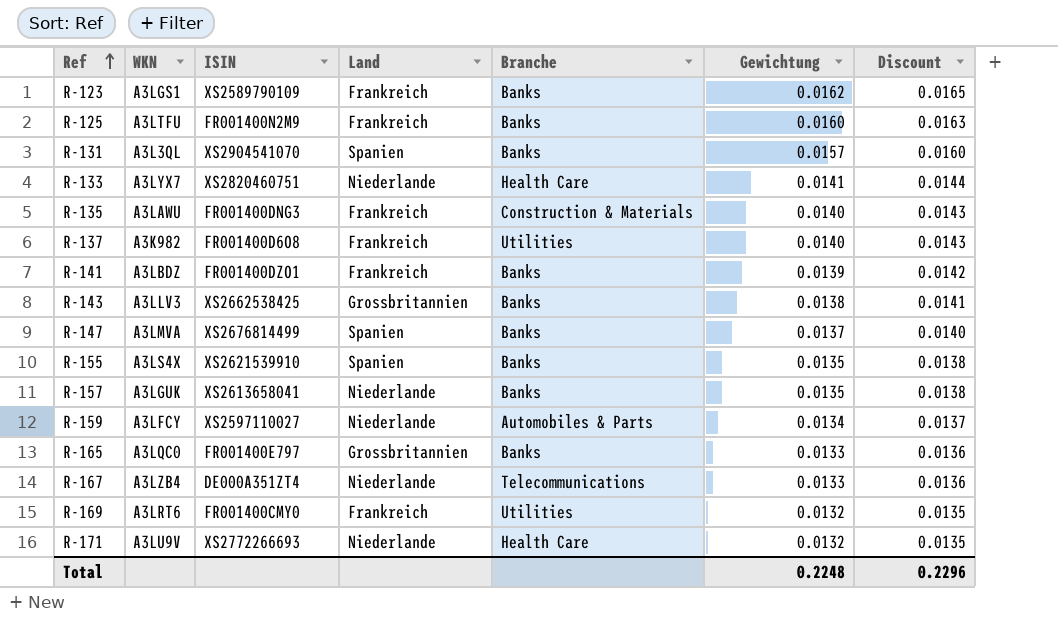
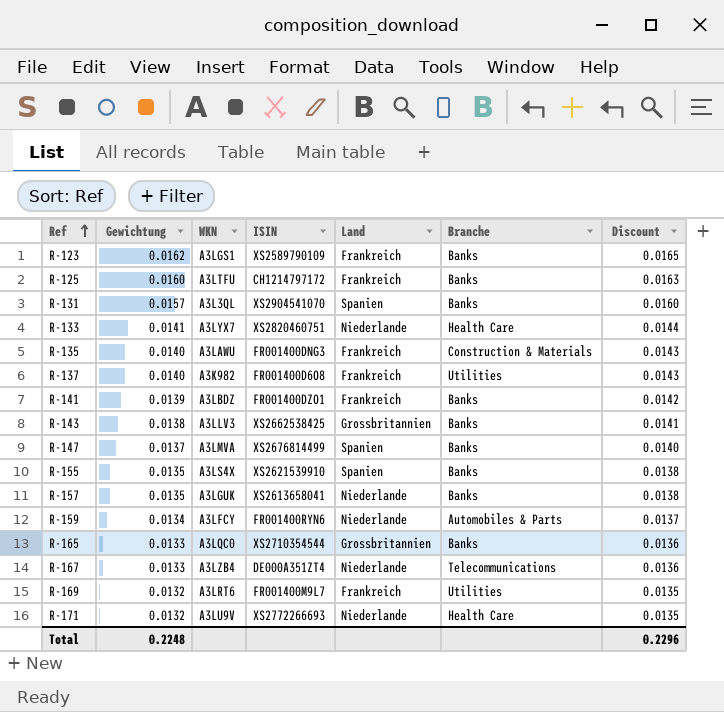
column Gewichtung | position: 6 -> 2
R-125 | ISIN: FR001400N2M9 -> CH1214797172
R-159 | ISIN: XS2597110027 -> FR001400RYN6
R-165 | ISIN: FR001400E797 -> XS2710354544
R-169 | ISIN: FR001400CMY0 -> FR001400M9L7

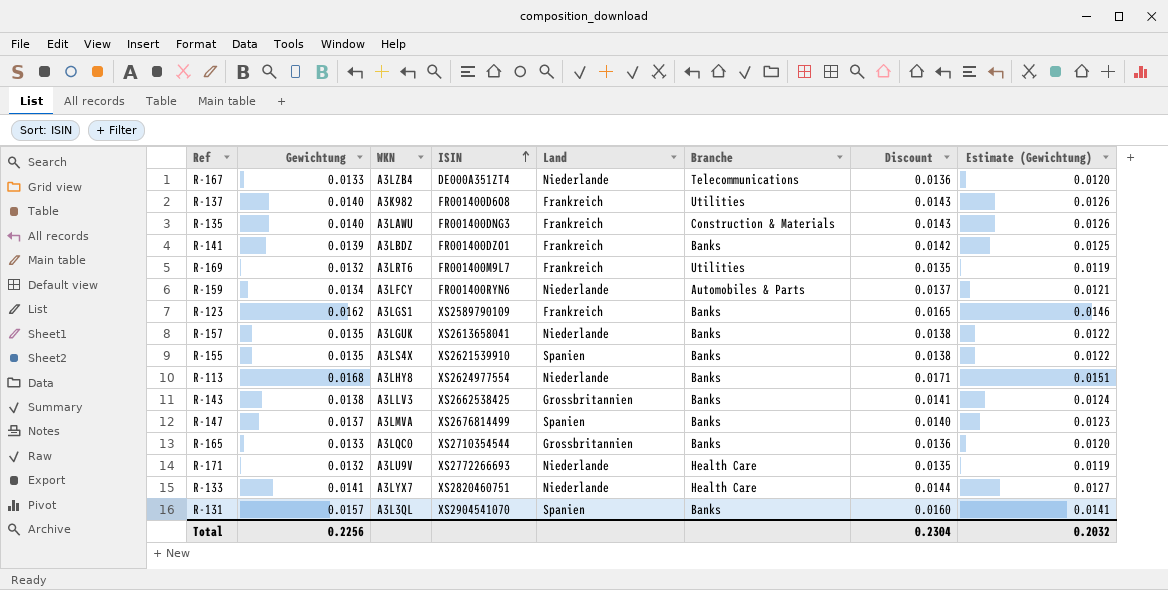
row order: Ref ascending -> ISIN ascending
column Estimate (Gewichtung) | formula: none -> [Gewichtung] * 0.9
row R-125: 0.0160 | A3LTFU | CH1214797172 | Frankreich | Banks | 0.0163 -> none
row R-113: none -> 0.0168 | A3LHY8 | XS2624977554 | Niederlande | Banks | 0.0171 | 0.0151
Total | Gewichtung: 0.2248 -> 0.2256
Total | Discount: 0.2296 -> 0.2304

